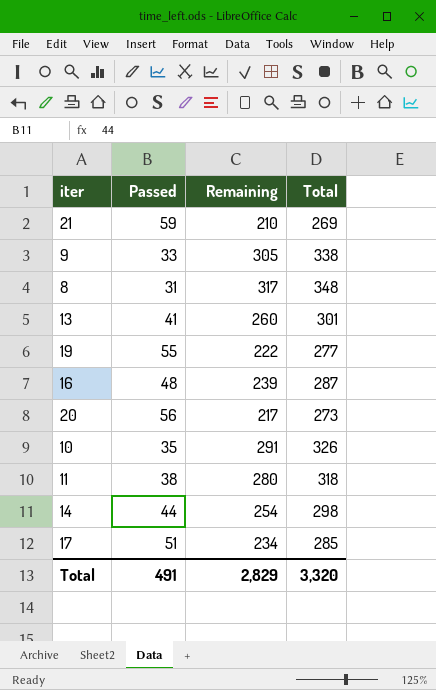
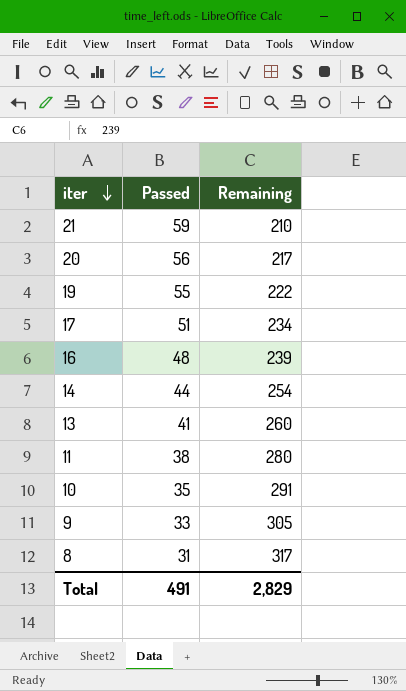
row order: none -> iter descending
column Total | formula: [Passed] + [Remaining] -> none

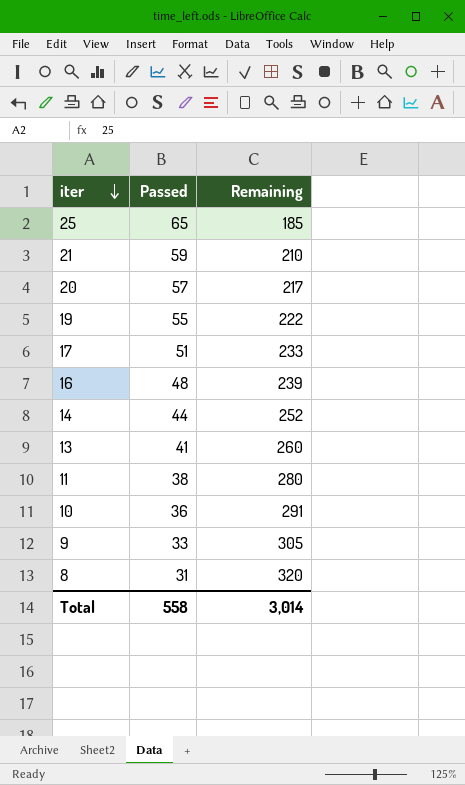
row 25: none -> 65 | 185
20 | Passed: 56 -> 57
17 | Remaining: 234 -> 233
14 | Remaining: 254 -> 252
10 | Passed: 35 -> 36
8 | Remaining: 317 -> 320
Total | Passed: 491 -> 558
Total | Remaining: 2,829 -> 3,014

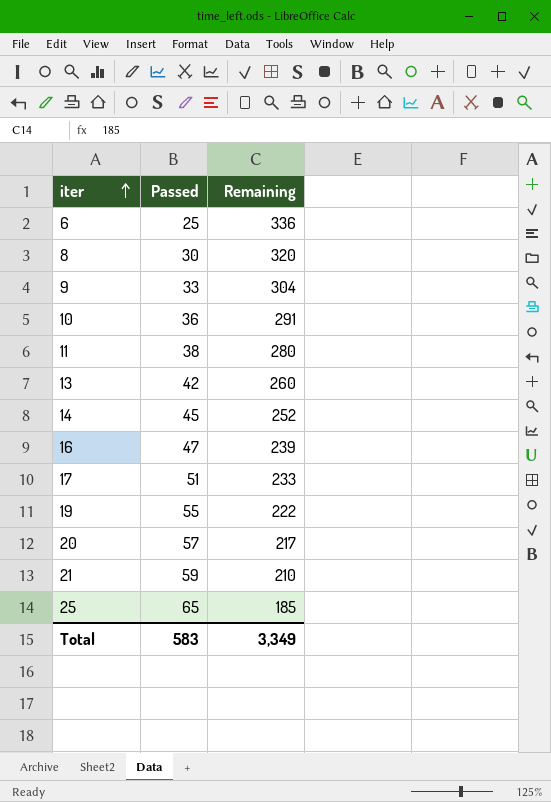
row order: iter descending -> iter ascending
row 6: none -> 25 | 336
8 | Passed: 31 -> 30
9 | Remaining: 305 -> 304
13 | Passed: 41 -> 42
14 | Passed: 44 -> 45
16 | Passed: 48 -> 47
Total | Passed: 558 -> 583
Total | Remaining: 3,014 -> 3,349

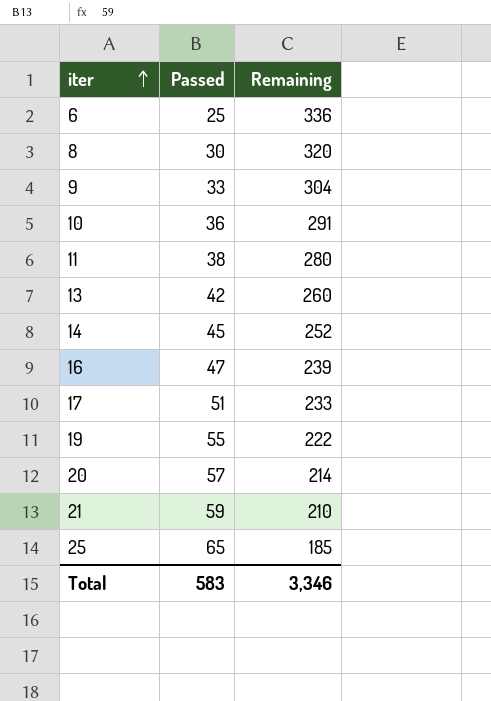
20 | Remaining: 217 -> 214
Total | Remaining: 3,349 -> 3,346

